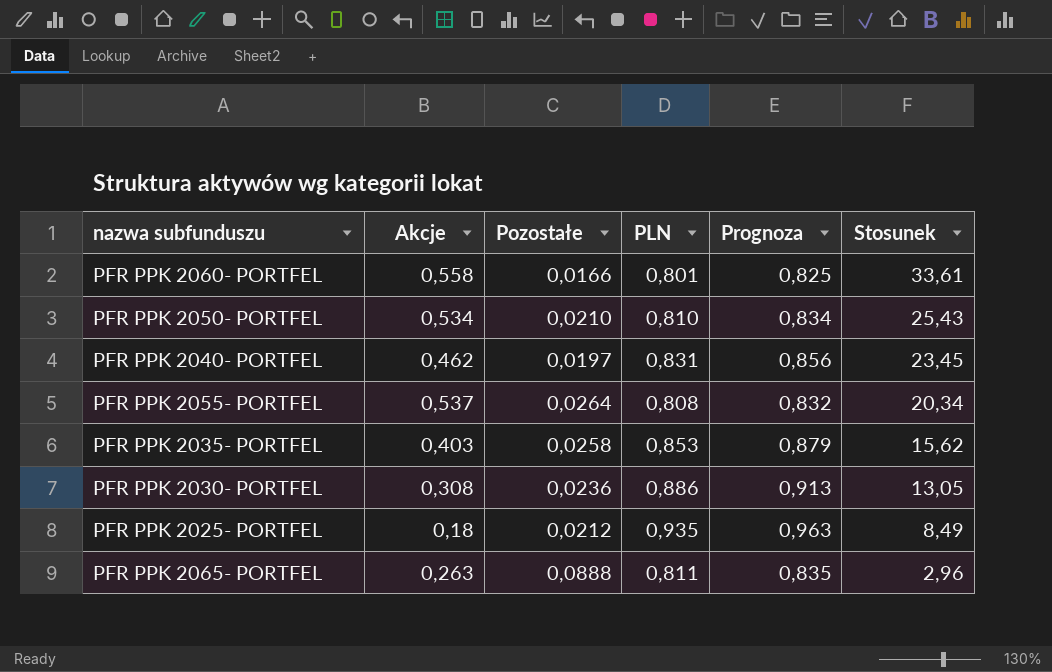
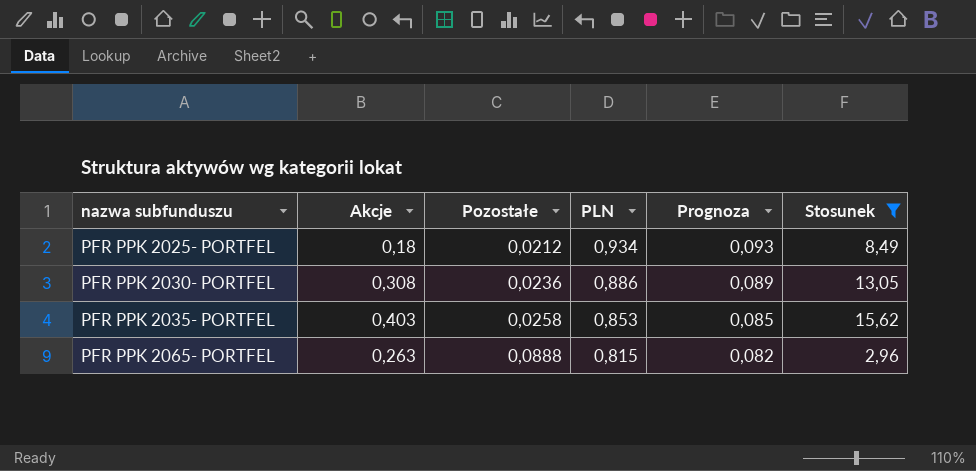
filter: none -> Stosunek <= 15,62
row order: Stosunek descending -> nazwa subfunduszu ascending
column Prognoza | formula: [PLN] * 1,03 -> [PLN] * 0,1
PFR PPK 2025- PORTFEL | PLN: 0,935 -> 0,934
PFR PPK 2065- PORTFEL | PLN: 0,811 -> 0,815

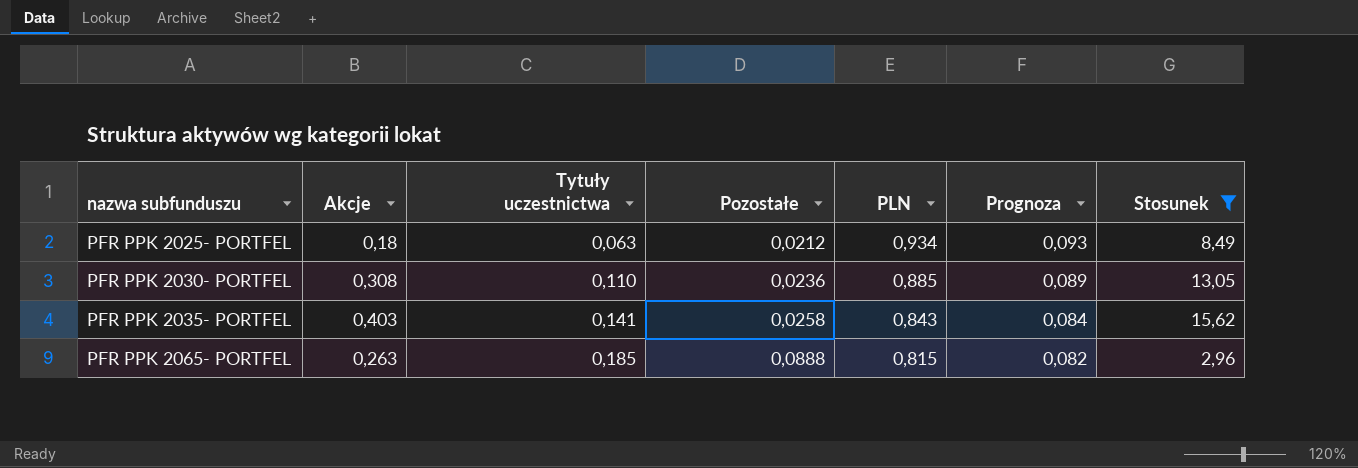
column Tytuły uczestnictwa | position: none -> 3
PFR PPK 2030- PORTFEL | PLN: 0,886 -> 0,885
PFR PPK 2035- PORTFEL | PLN: 0,853 -> 0,843
PFR PPK 2035- PORTFEL | Prognoza: 0,085 -> 0,084

